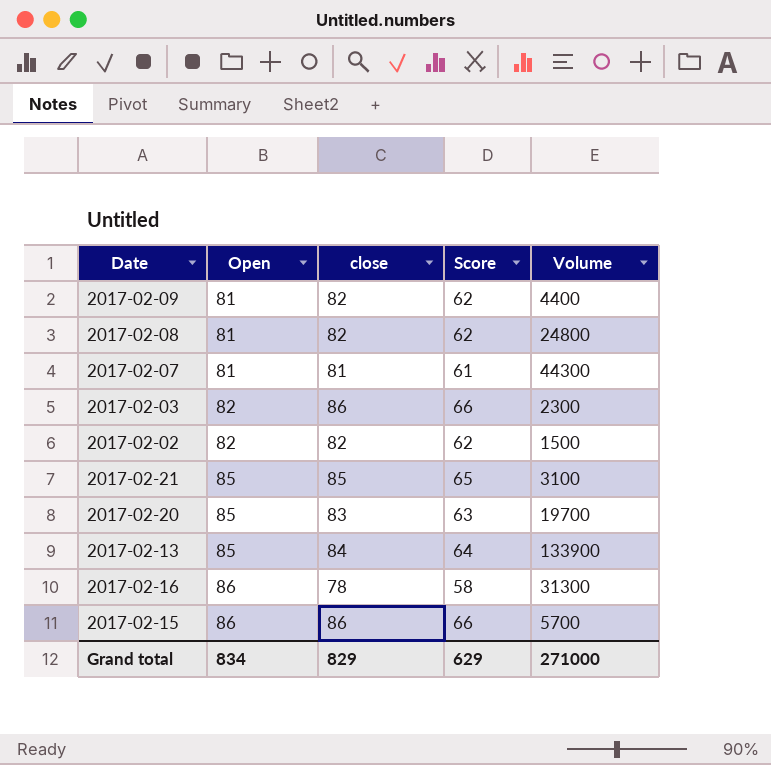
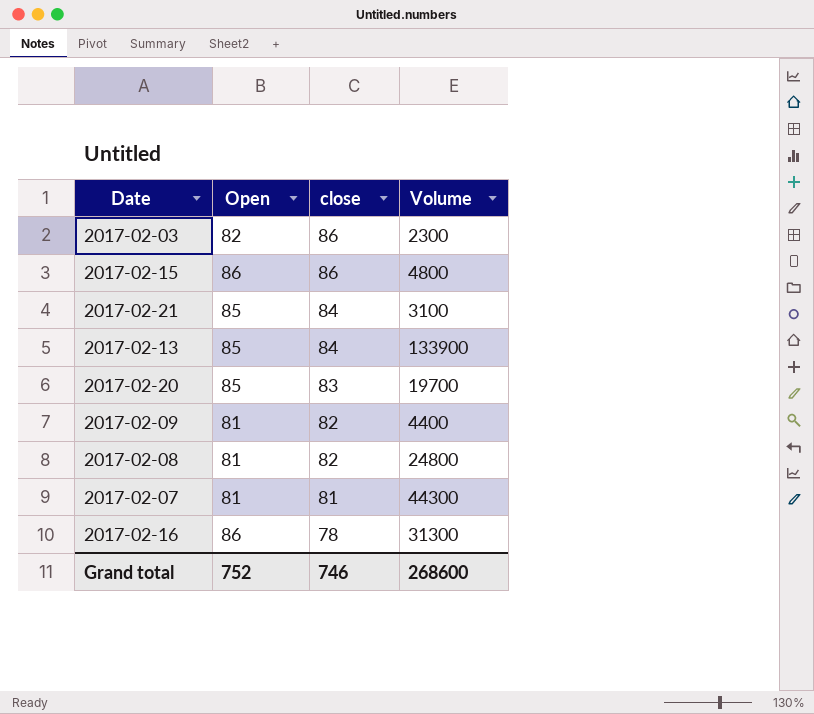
row order: Open ascending -> close descending
column Score | formula: [close] - 20 -> none
row 2017-02-02: 82 | 82 | 62 | 1500 -> none
2017-02-15 | Volume: 5700 -> 4800
2017-02-21 | close: 85 -> 84
Grand total | Open: 834 -> 752
Grand total | close: 829 -> 746
Grand total | Volume: 271000 -> 268600

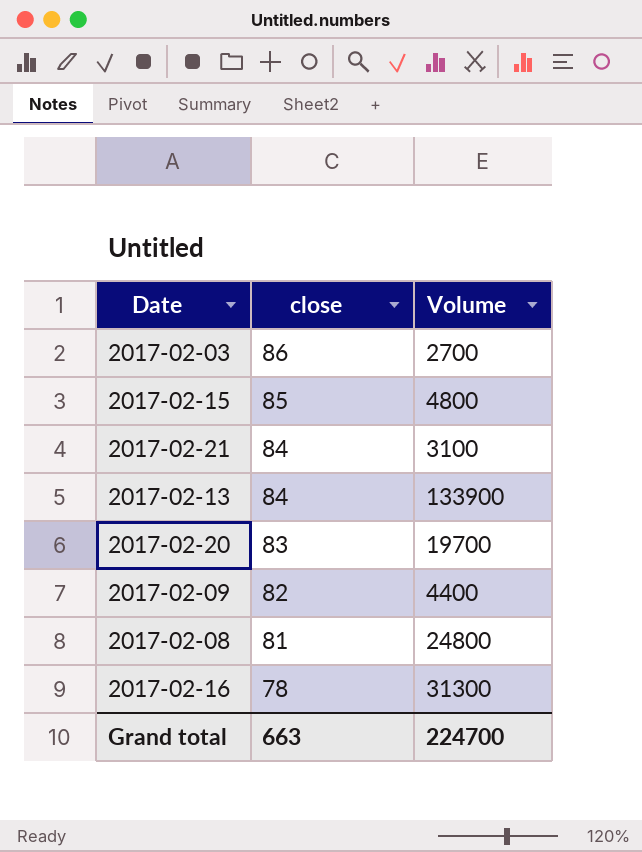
column Open | position: 2 -> none
row 2017-02-07: 81 | 81 | 44300 -> none
2017-02-03 | Volume: 2300 -> 2700
2017-02-15 | close: 86 -> 85
2017-02-08 | close: 82 -> 81
Grand total | close: 746 -> 663
Grand total | Volume: 268600 -> 224700

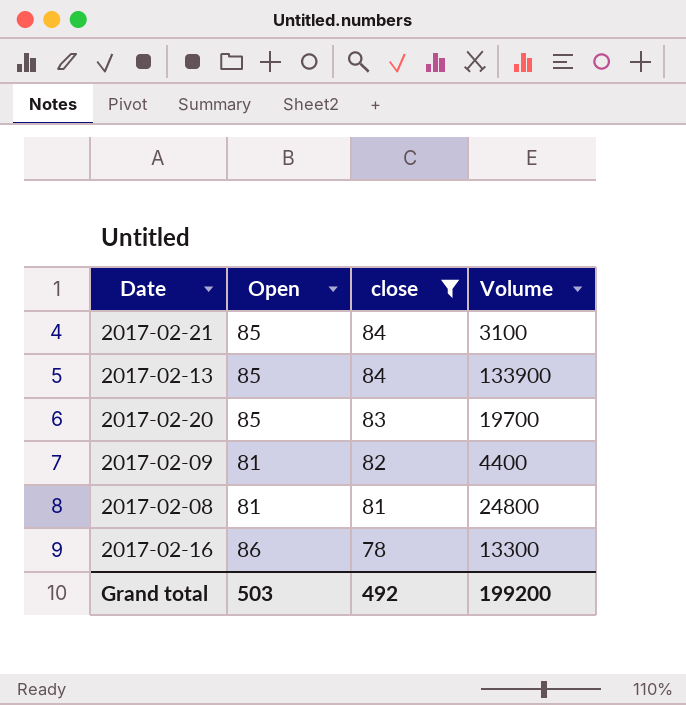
filter: none -> close <= 84
column Open | position: none -> 2
2017-02-16 | Volume: 31300 -> 13300
Grand total | close: 663 -> 492
Grand total | Volume: 224700 -> 199200

